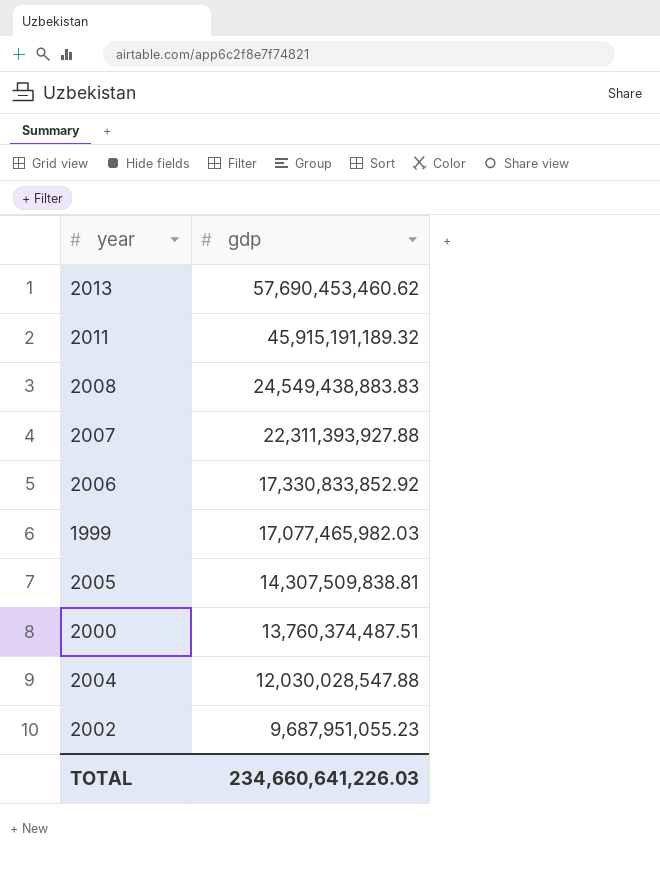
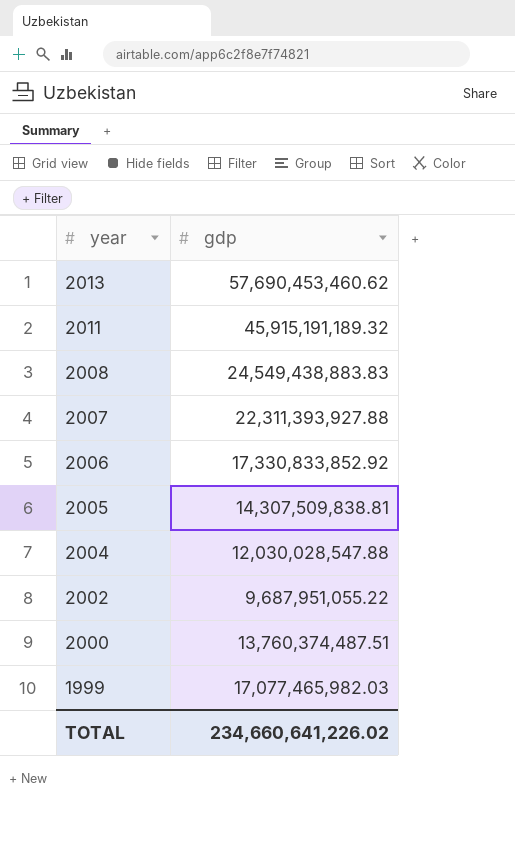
row order: gdp descending -> year descending
2002 | gdp: 9,687,951,055.23 -> 9,687,951,055.22
TOTAL | gdp: 234,660,641,226.03 -> 234,660,641,226.02

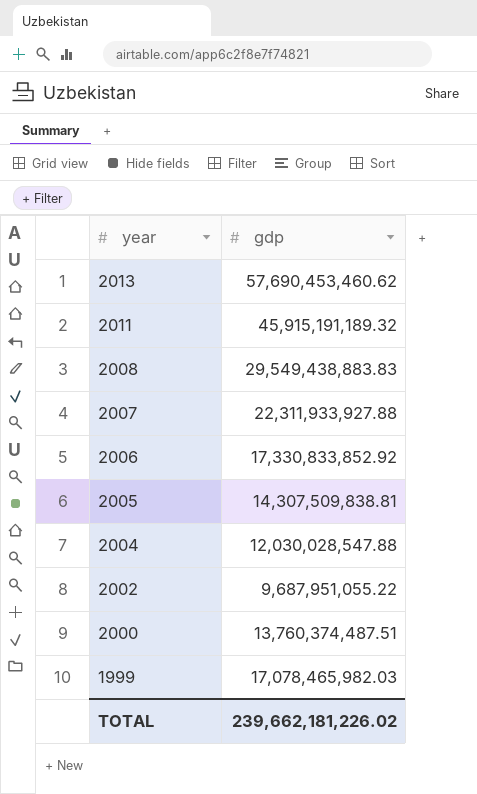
2008 | gdp: 24,549,438,883.83 -> 29,549,438,883.83
2007 | gdp: 22,311,393,927.88 -> 22,311,933,927.88
1999 | gdp: 17,077,465,982.03 -> 17,078,465,982.03
TOTAL | gdp: 234,660,641,226.02 -> 239,662,181,226.02

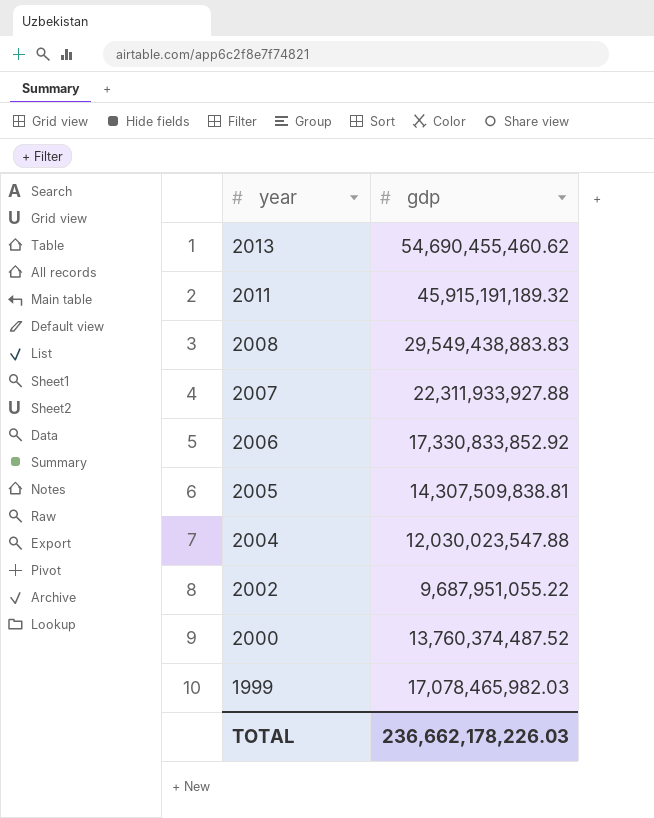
2013 | gdp: 57,690,453,460.62 -> 54,690,455,460.62
2004 | gdp: 12,030,028,547.88 -> 12,030,023,547.88
2000 | gdp: 13,760,374,487.51 -> 13,760,374,487.52
TOTAL | gdp: 239,662,181,226.02 -> 236,662,178,226.03

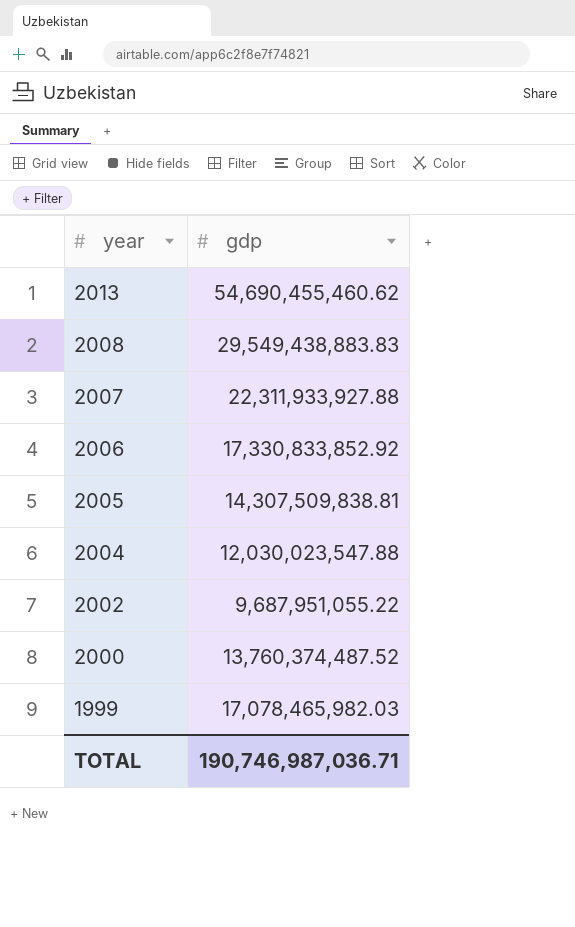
row 2011: 45,915,191,189.32 -> none
TOTAL | gdp: 236,662,178,226.03 -> 190,746,987,036.71

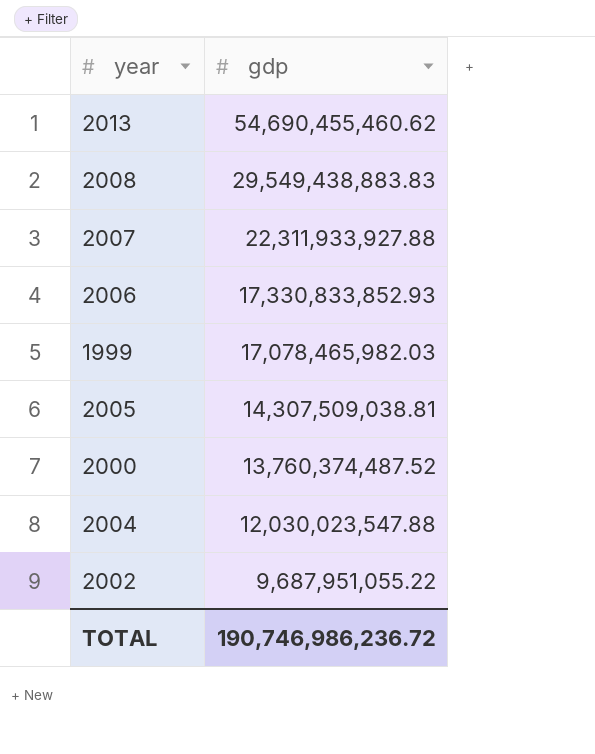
row order: year descending -> gdp descending
2006 | gdp: 17,330,833,852.92 -> 17,330,833,852.93
2005 | gdp: 14,307,509,838.81 -> 14,307,509,038.81
TOTAL | gdp: 190,746,987,036.71 -> 190,746,986,236.72

